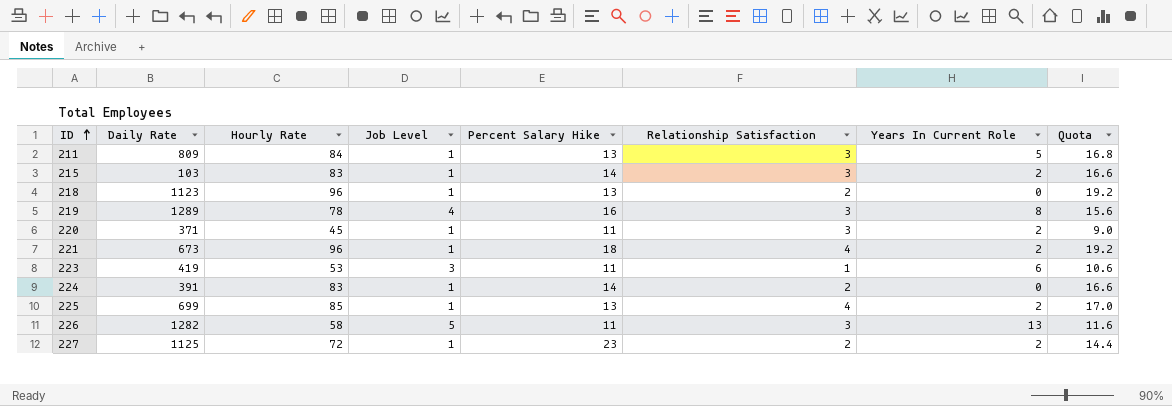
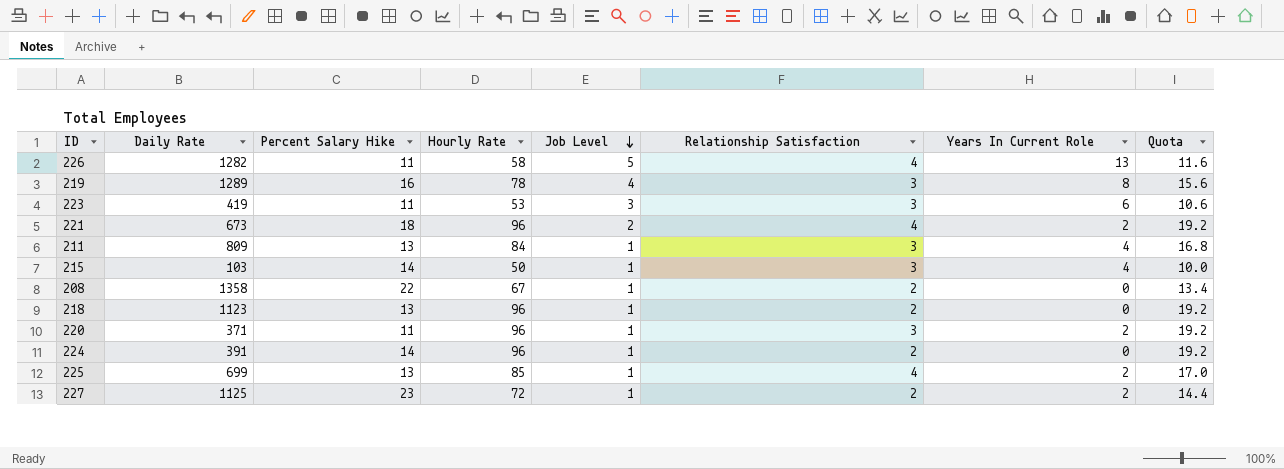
row order: ID ascending -> Job Level descending
column Percent Salary Hike | position: 5 -> 3
226 | Relationship Satisfaction: 3 -> 4
223 | Relationship Satisfaction: 1 -> 3
221 | Job Level: 1 -> 2
211 | Years In Current Role: 5 -> 4
215 | Hourly Rate: 83 -> 50
215 | Years In Current Role: 2 -> 4
215 | Quota: 16.6 -> 10.0
row 208: none -> 1358 | 22 | 67 | 1 | 2 | 0 | 13.4
220 | Hourly Rate: 45 -> 96
220 | Quota: 9.0 -> 19.2
224 | Hourly Rate: 83 -> 96
224 | Quota: 16.6 -> 19.2

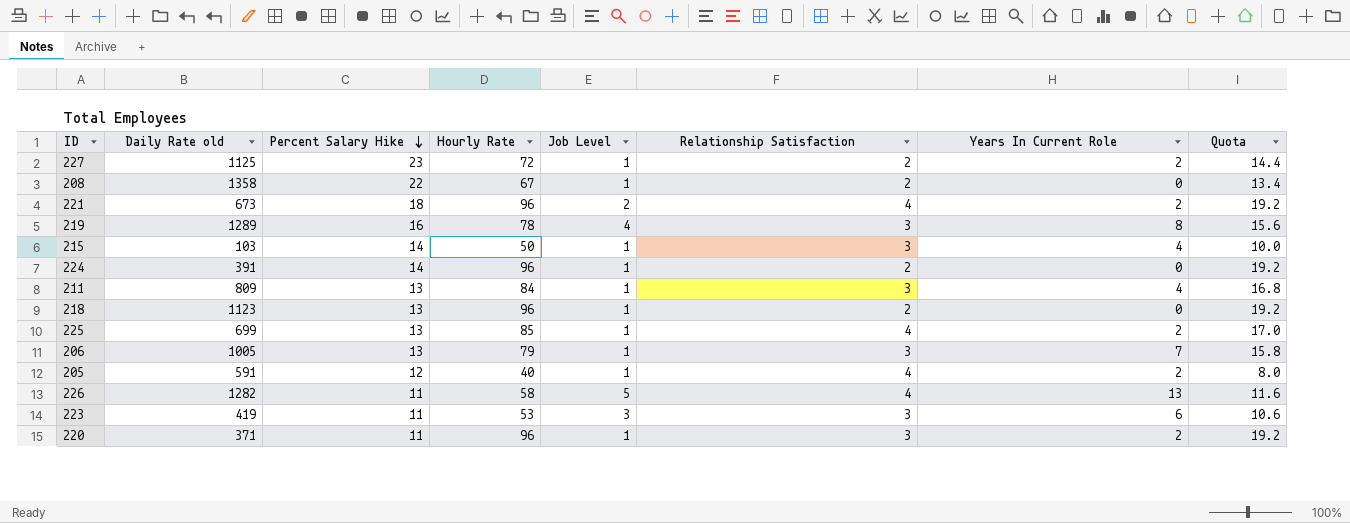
row order: Job Level descending -> Percent Salary Hike descending
column name: Daily Rate -> Daily Rate old
row 206: none -> 1005 | 13 | 79 | 1 | 3 | 7 | 15.8
row 205: none -> 591 | 12 | 40 | 1 | 4 | 2 | 8.0

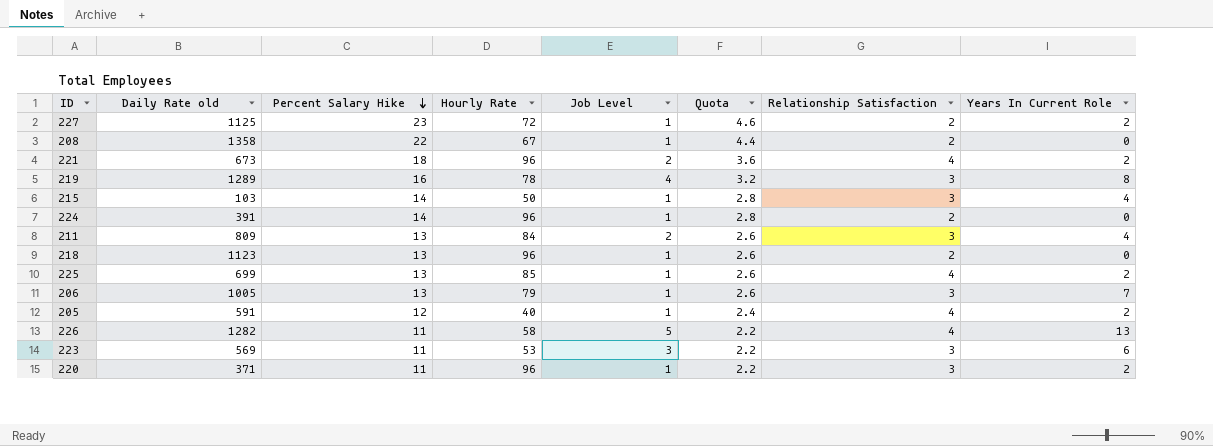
column Quota | formula: [Hourly Rate] * 0.2 -> [Percent Salary Hike] * 0.2
column Quota | position: 8 -> 6
211 | Job Level: 1 -> 2
223 | Daily Rate old: 419 -> 569

